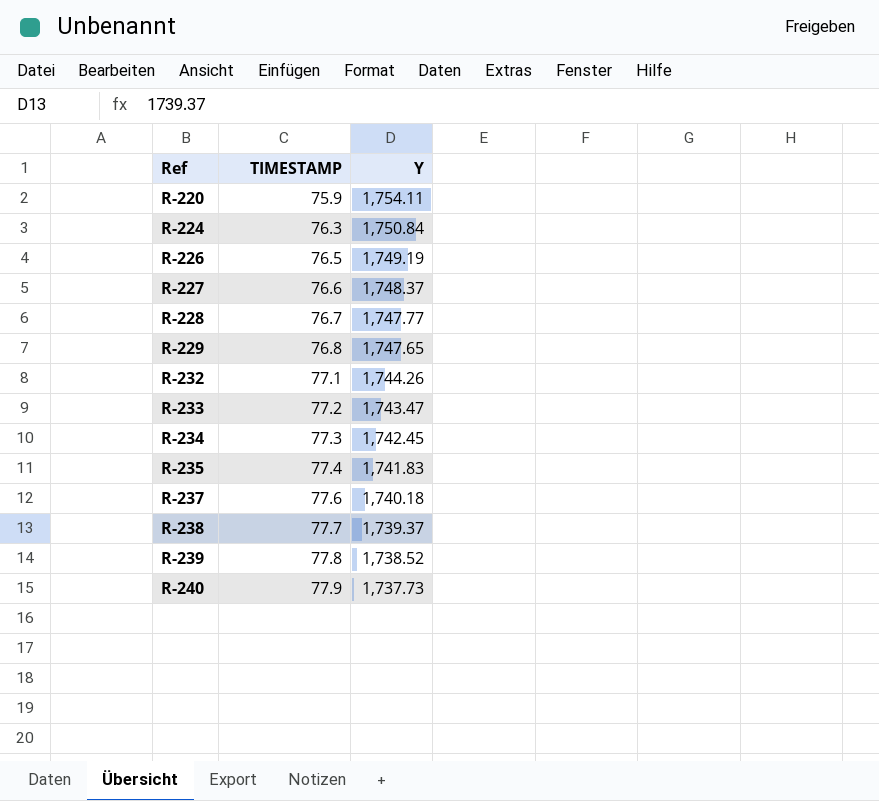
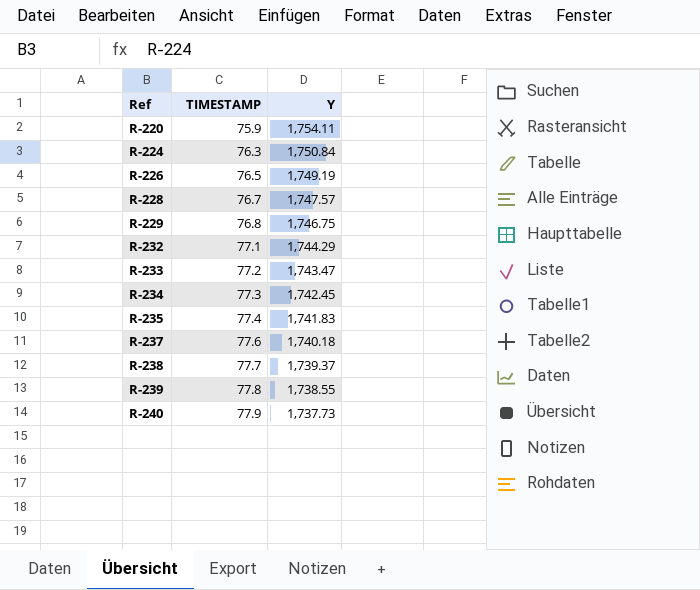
row R-227: 76.6 | 1,748.37 -> none
R-228 | Y: 1,747.77 -> 1,747.57
R-229 | Y: 1,747.65 -> 1,746.75
R-232 | Y: 1,744.26 -> 1,744.29
R-239 | Y: 1,738.52 -> 1,738.55

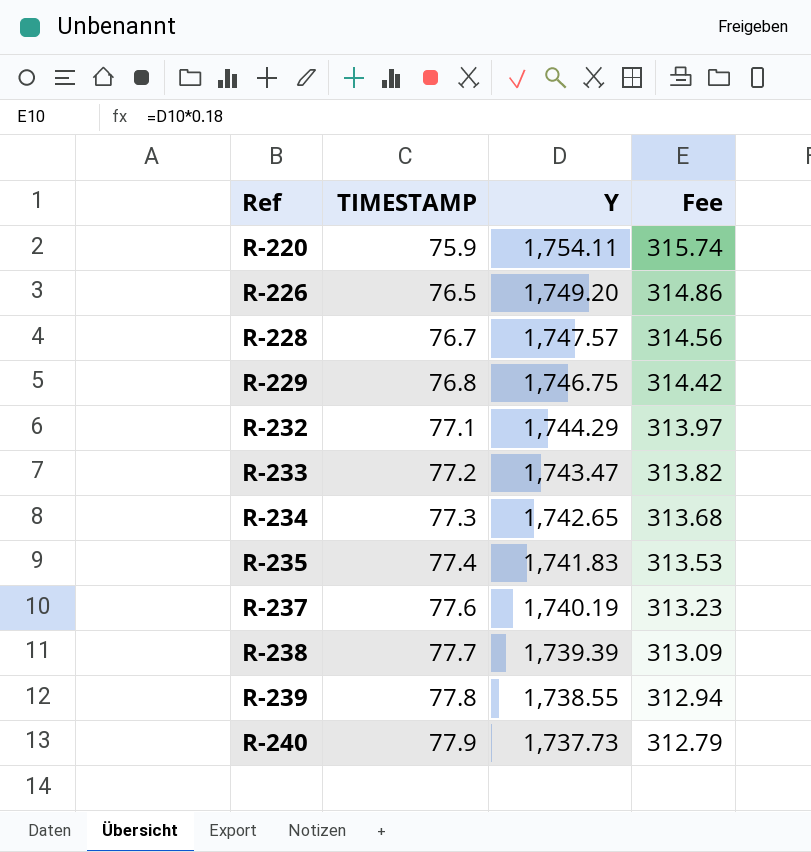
column Fee | formula: none -> [Y] * 0.18
row R-224: 76.3 | 1,750.84 -> none
R-226 | Y: 1,749.19 -> 1,749.20
R-234 | Y: 1,742.45 -> 1,742.65
R-237 | Y: 1,740.18 -> 1,740.19
R-238 | Y: 1,739.37 -> 1,739.39

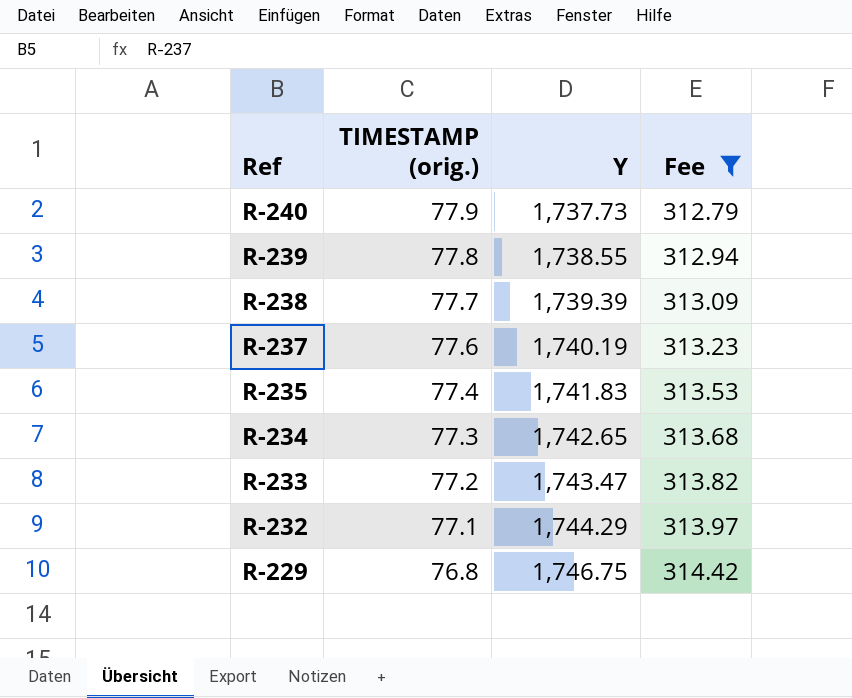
filter: none -> Fee <= 314.42
row order: Ref ascending -> Ref descending
column name: TIMESTAMP -> TIMESTAMP (orig.)

